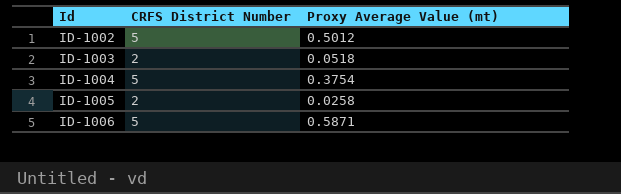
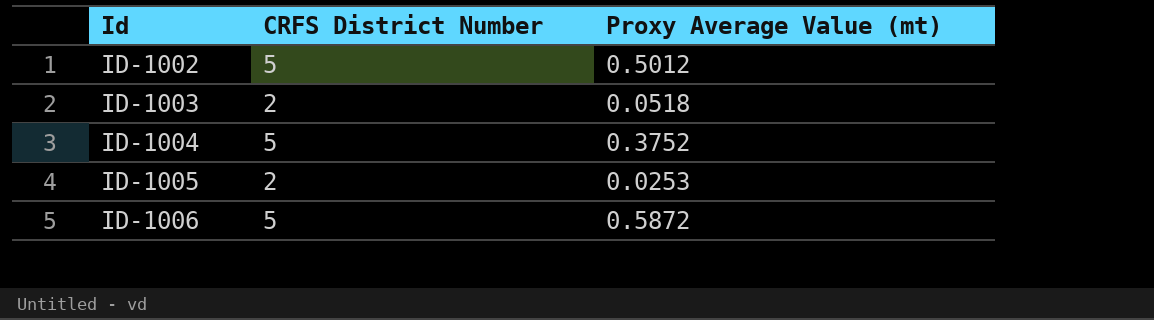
ID-1004 | Proxy Average Value (mt): 0.3754 -> 0.3752
ID-1005 | Proxy Average Value (mt): 0.0258 -> 0.0253
ID-1006 | Proxy Average Value (mt): 0.5871 -> 0.5872

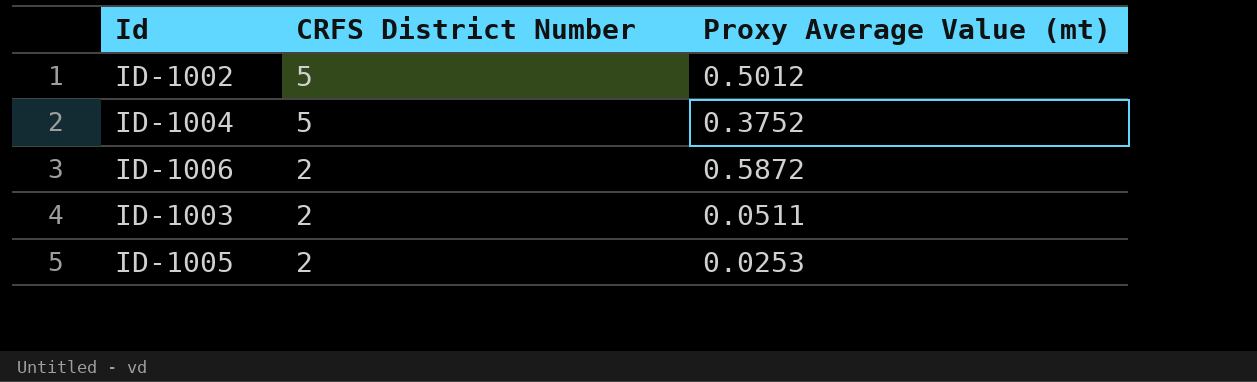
row order: Id ascending -> CRFS District Number descending
ID-1006 | CRFS District Number: 5 -> 2
ID-1003 | Proxy Average Value (mt): 0.0518 -> 0.0511

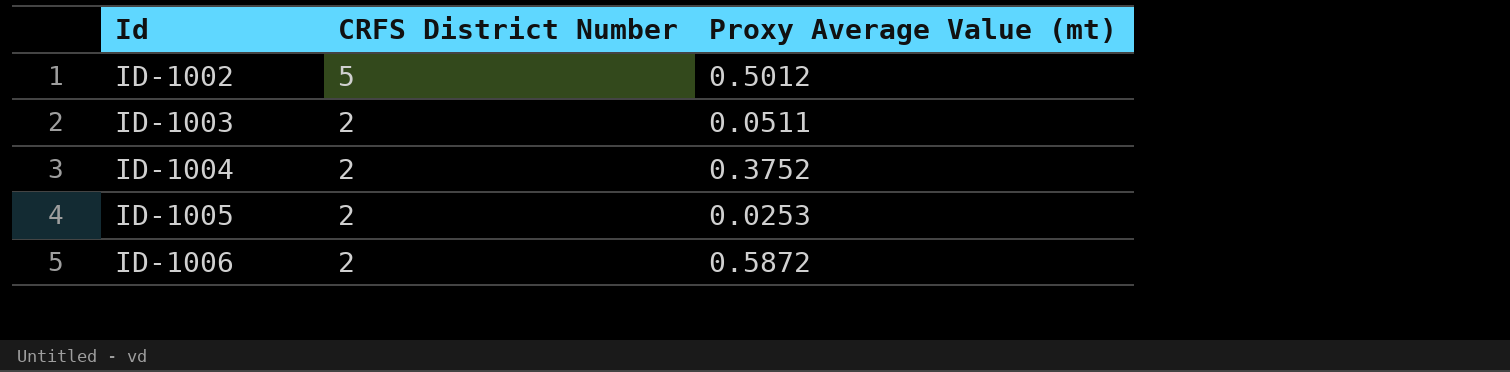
row order: CRFS District Number descending -> Id ascending
ID-1004 | CRFS District Number: 5 -> 2

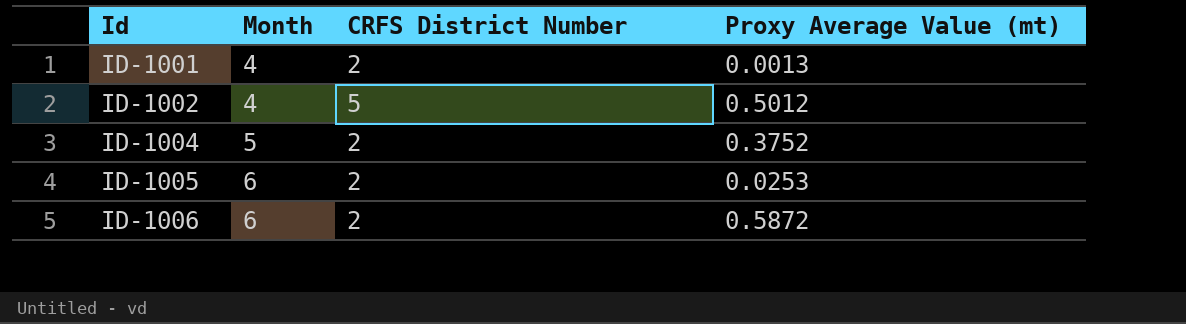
column Month | position: none -> 2
row ID-1003: 2 | 0.0511 -> none
row ID-1001: none -> 4 | 2 | 0.0013

